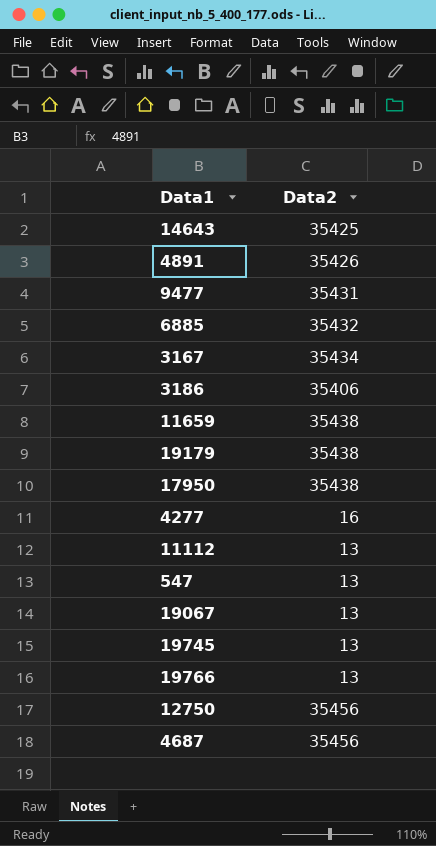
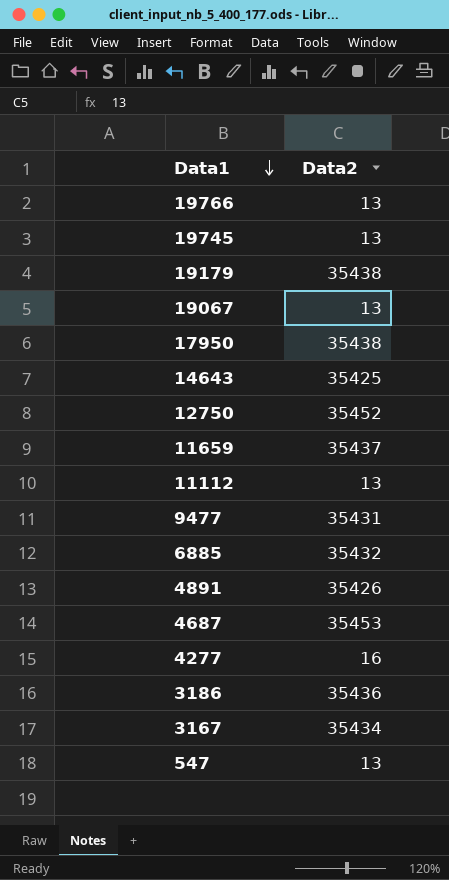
row order: none -> Data1 descending
12750 | Data2: 35456 -> 35452
11659 | Data2: 35438 -> 35437
4687 | Data2: 35456 -> 35453
3186 | Data2: 35406 -> 35436

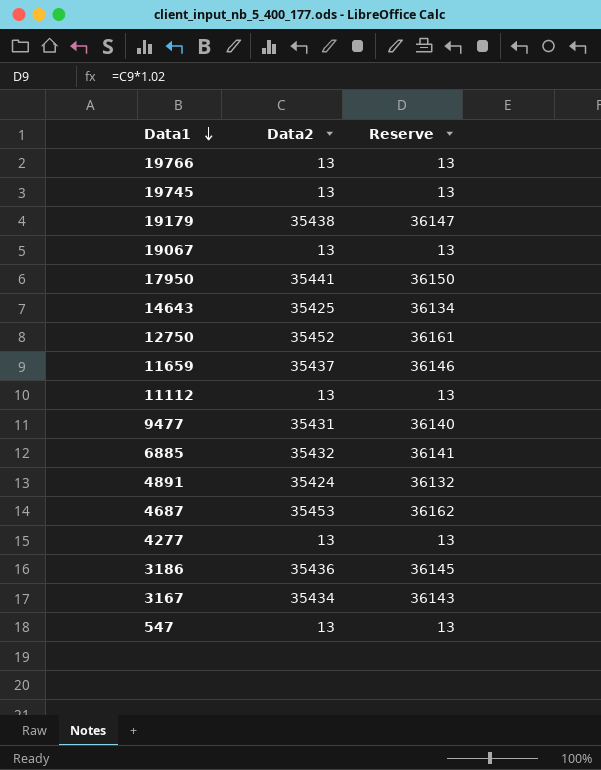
column Reserve | formula: none -> [Data2] * 1.02
17950 | Data2: 35438 -> 35441
4891 | Data2: 35426 -> 35424
4277 | Data2: 16 -> 13

